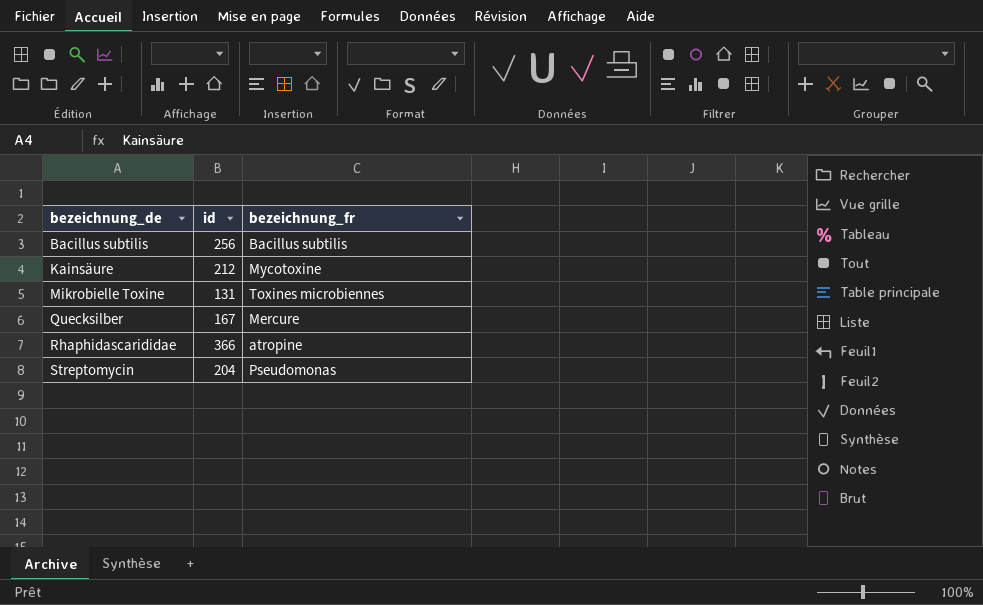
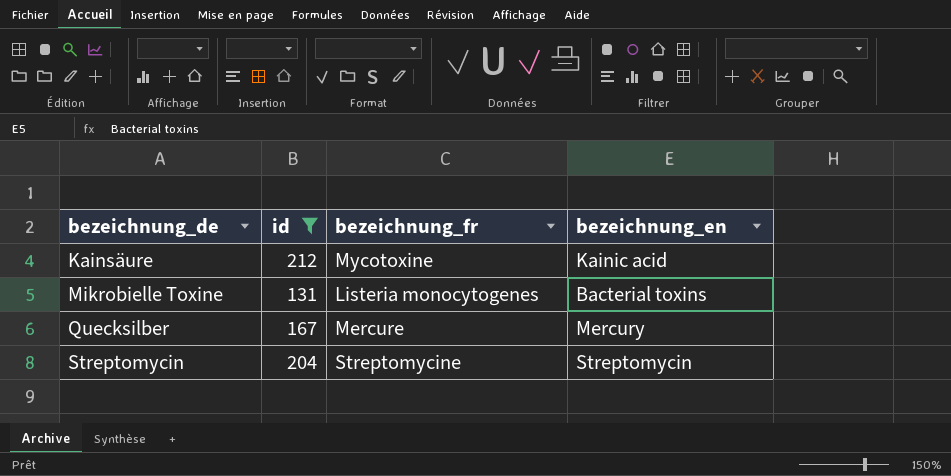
filter: none -> id <= 212
column bezeichnung_en | position: none -> 4
Mikrobielle Toxine | bezeichnung_fr: Toxines microbiennes -> Listeria monocytogenes
Streptomycin | bezeichnung_fr: Pseudomonas -> Streptomycine

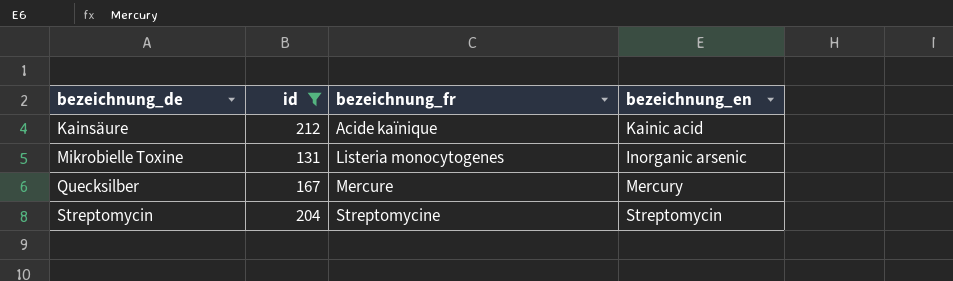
Kainsäure | bezeichnung_fr: Mycotoxine -> Acide kaïnique
Mikrobielle Toxine | bezeichnung_en: Bacterial toxins -> Inorganic arsenic

